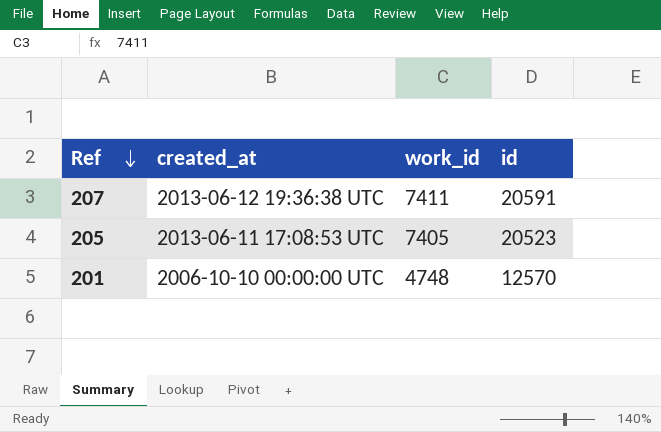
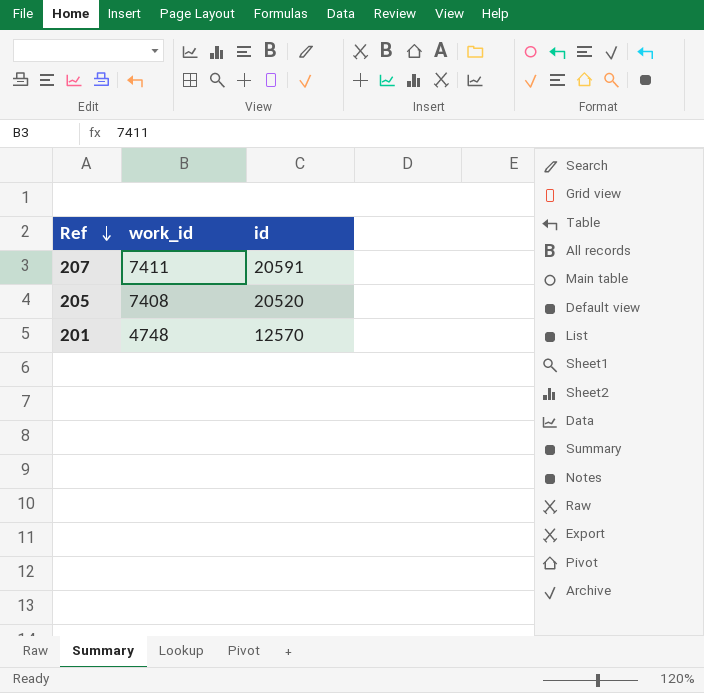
column created_at | position: 2 -> none
205 | work_id: 7405 -> 7408
205 | id: 20523 -> 20520

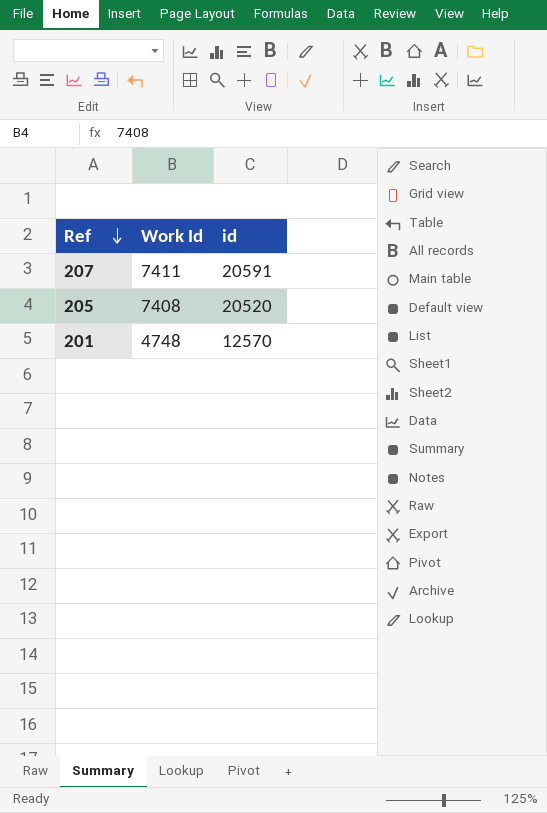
column name: work_id -> Work Id

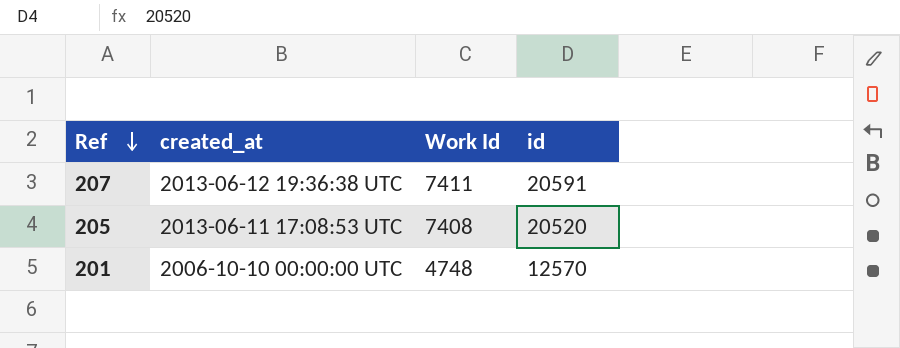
column created_at | position: none -> 2

